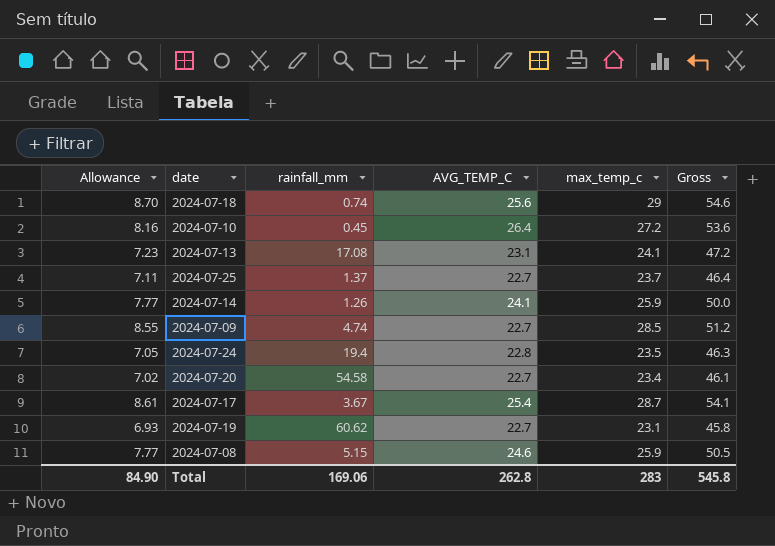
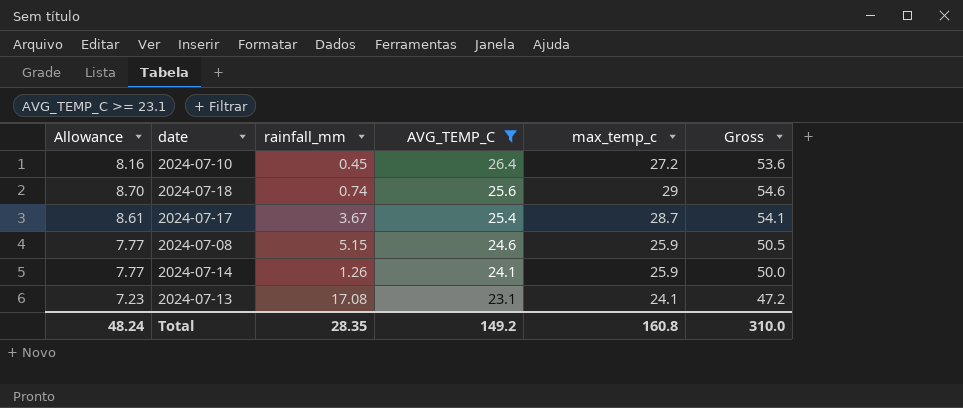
filter: none -> AVG_TEMP_C >= 23.1
row order: none -> AVG_TEMP_C descending
Total | Allowance: 84.90 -> 48.24
Total | rainfall_mm: 169.06 -> 28.35
Total | AVG_TEMP_C: 262.8 -> 149.2
Total | max_temp_c: 283 -> 160.8
Total | Gross: 545.8 -> 310.0

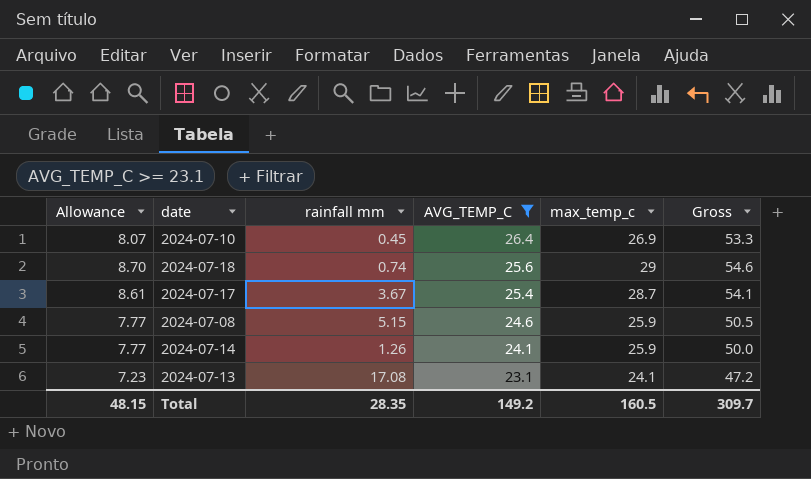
column name: rainfall_mm -> rainfall mm
2024-07-10 | Allowance: 8.16 -> 8.07
2024-07-10 | max_temp_c: 27.2 -> 26.9
2024-07-10 | Gross: 53.6 -> 53.3
Total | Allowance: 48.24 -> 48.15
Total | max_temp_c: 160.8 -> 160.5
Total | Gross: 310.0 -> 309.7

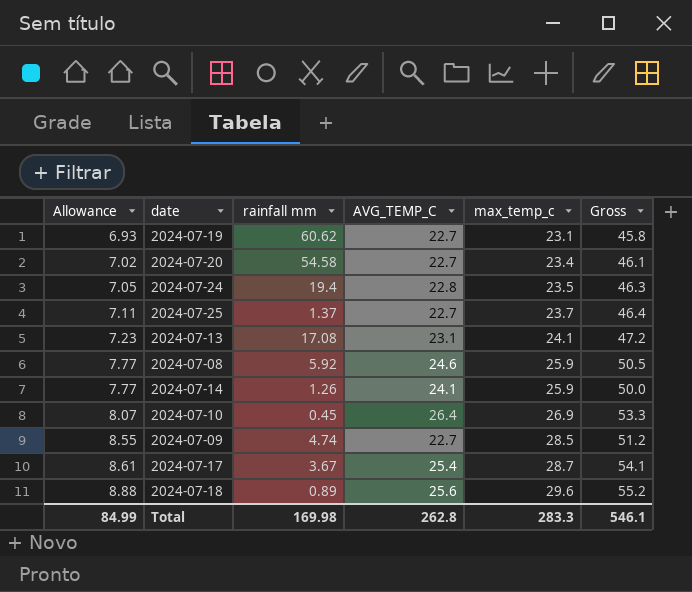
filter: AVG_TEMP_C >= 23.1 -> none
row order: AVG_TEMP_C descending -> Allowance ascending
2024-07-08 | rainfall mm: 5.15 -> 5.92
2024-07-18 | Allowance: 8.70 -> 8.88
2024-07-18 | rainfall mm: 0.74 -> 0.89
2024-07-18 | max_temp_c: 29 -> 29.6
2024-07-18 | Gross: 54.6 -> 55.2
Total | Allowance: 48.15 -> 84.99
Total | rainfall mm: 28.35 -> 169.98
Total | AVG_TEMP_C: 149.2 -> 262.8
Total | max_temp_c: 160.5 -> 283.3
Total | Gross: 309.7 -> 546.1

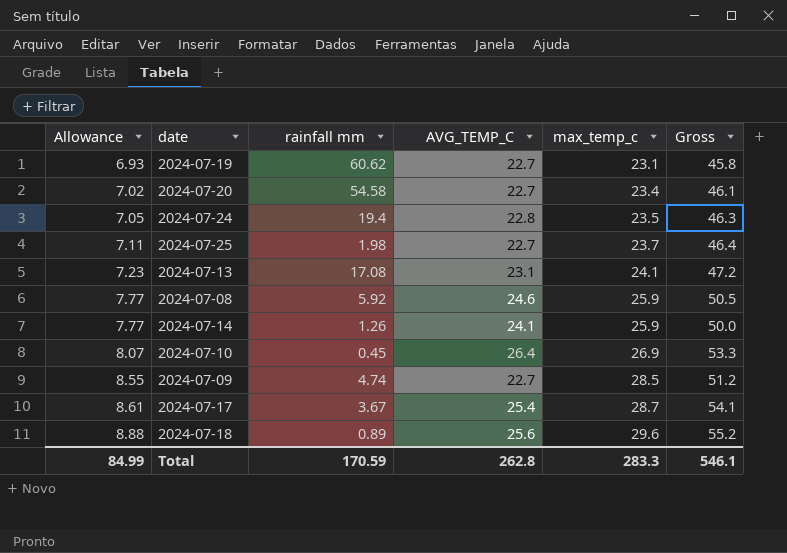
2024-07-25 | rainfall mm: 1.37 -> 1.98
Total | rainfall mm: 169.98 -> 170.59

